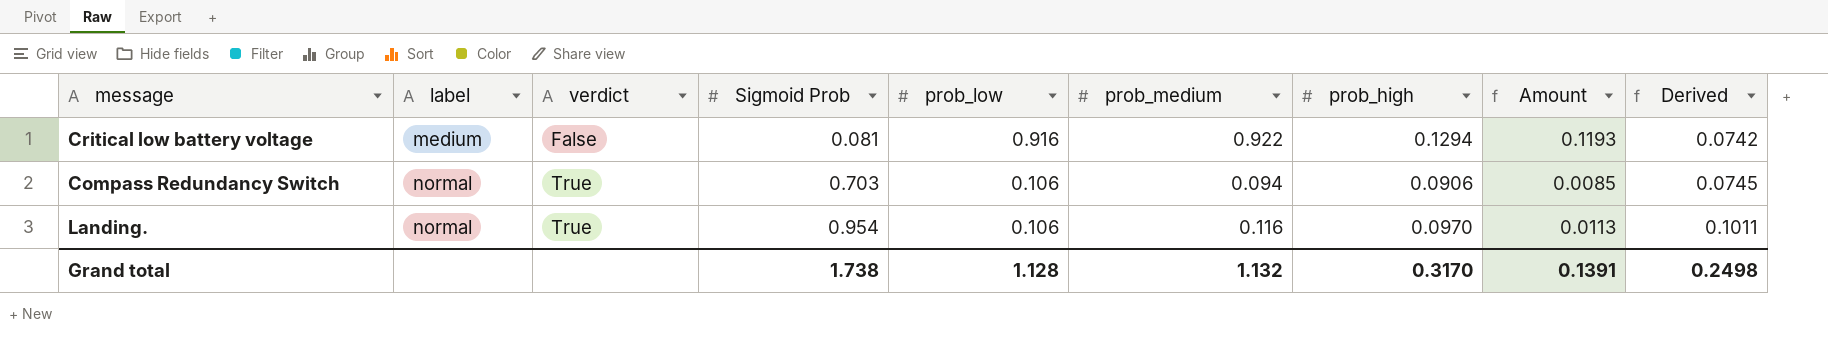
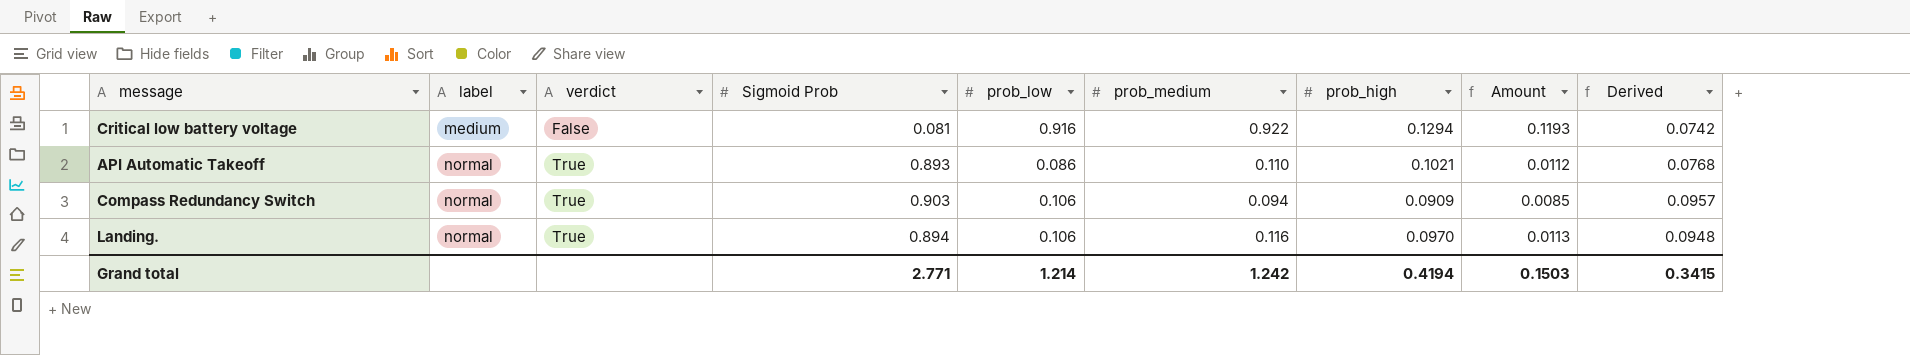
row API Automatic Takeoff: none -> normal | True | 0.893 | 0.086 | 0.110 | 0.1021 | 0.0112 | 0.0768
Compass Redundancy Switch | Sigmoid Prob: 0.703 -> 0.903
Compass Redundancy Switch | prob_high: 0.0906 -> 0.0909
Compass Redundancy Switch | Derived: 0.0745 -> 0.0957
Landing. | Sigmoid Prob: 0.954 -> 0.894
Landing. | Derived: 0.1011 -> 0.0948
Grand total | Sigmoid Prob: 1.738 -> 2.771
Grand total | prob_low: 1.128 -> 1.214
Grand total | prob_medium: 1.132 -> 1.242
Grand total | prob_high: 0.3170 -> 0.4194
Grand total | Amount: 0.1391 -> 0.1503
Grand total | Derived: 0.2498 -> 0.3415

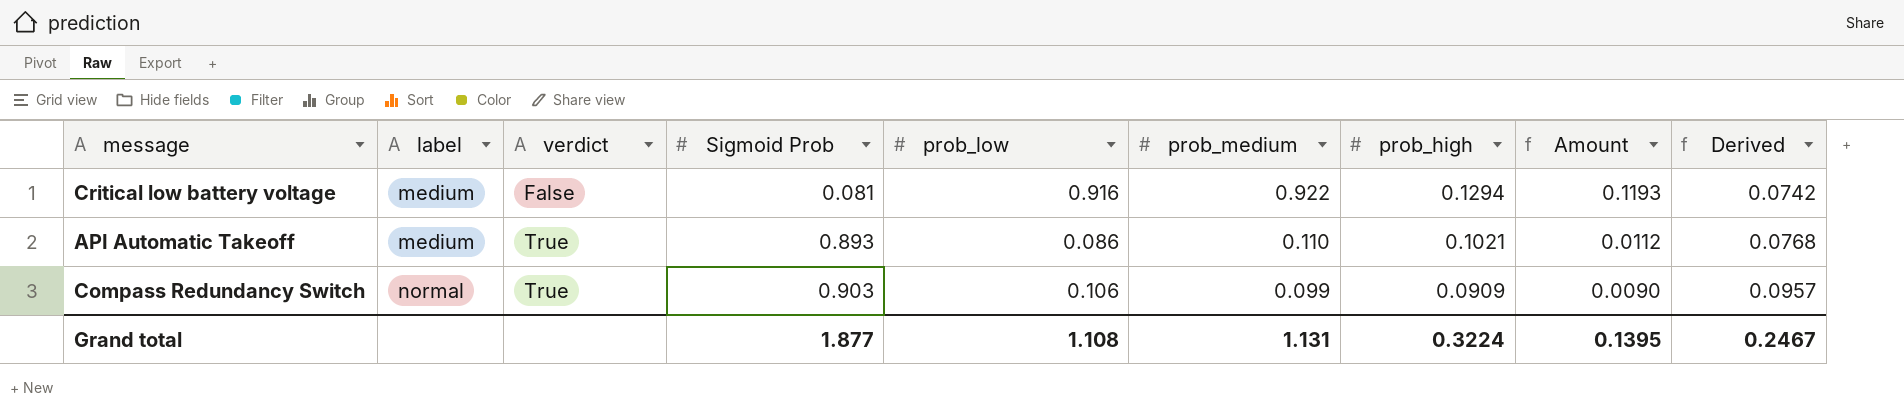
row Landing.: normal | True | 0.894 | 0.106 | 0.116 | 0.0970 | 0.0113 | 0.0948 -> none
API Automatic Takeoff | label: normal -> medium
Compass Redundancy Switch | prob_medium: 0.094 -> 0.099
Compass Redundancy Switch | Amount: 0.0085 -> 0.0090
Grand total | Sigmoid Prob: 2.771 -> 1.877
Grand total | prob_low: 1.214 -> 1.108
Grand total | prob_medium: 1.242 -> 1.131
Grand total | prob_high: 0.4194 -> 0.3224
Grand total | Amount: 0.1503 -> 0.1395
Grand total | Derived: 0.3415 -> 0.2467

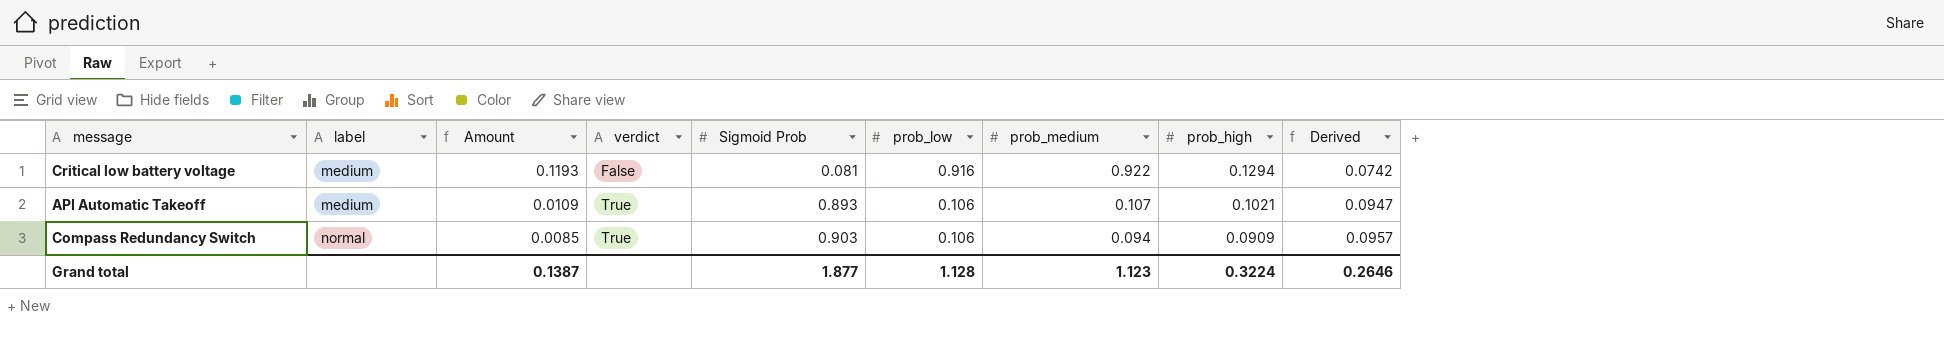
column Amount | position: 8 -> 3
API Automatic Takeoff | Amount: 0.0112 -> 0.0109
API Automatic Takeoff | prob_low: 0.086 -> 0.106
API Automatic Takeoff | prob_medium: 0.110 -> 0.107
API Automatic Takeoff | Derived: 0.0768 -> 0.0947
Compass Redundancy Switch | Amount: 0.0090 -> 0.0085
Compass Redundancy Switch | prob_medium: 0.099 -> 0.094
Grand total | Amount: 0.1395 -> 0.1387
Grand total | prob_low: 1.108 -> 1.128
Grand total | prob_medium: 1.131 -> 1.123
Grand total | Derived: 0.2467 -> 0.2646

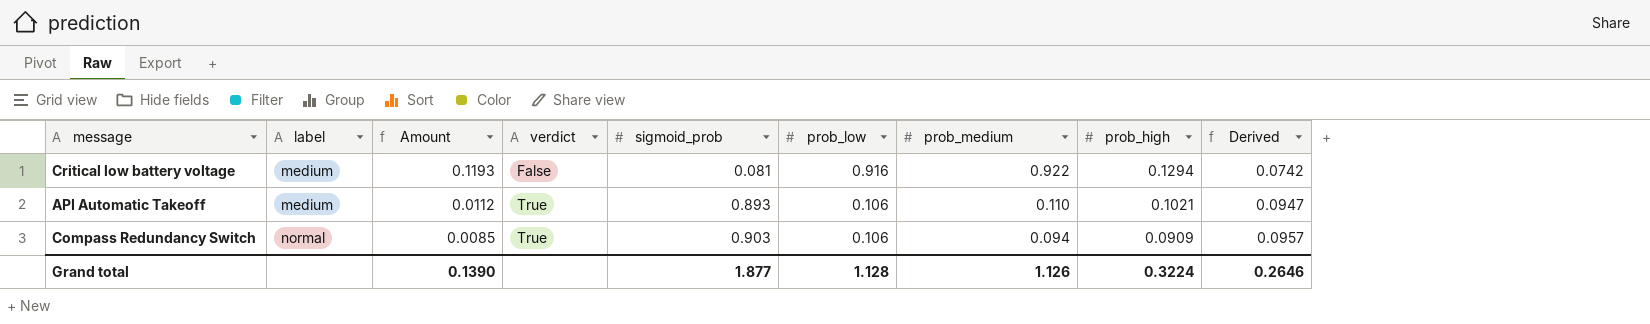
column name: Sigmoid Prob -> sigmoid_prob
API Automatic Takeoff | Amount: 0.0109 -> 0.0112
API Automatic Takeoff | prob_medium: 0.107 -> 0.110
Grand total | Amount: 0.1387 -> 0.1390
Grand total | prob_medium: 1.123 -> 1.126

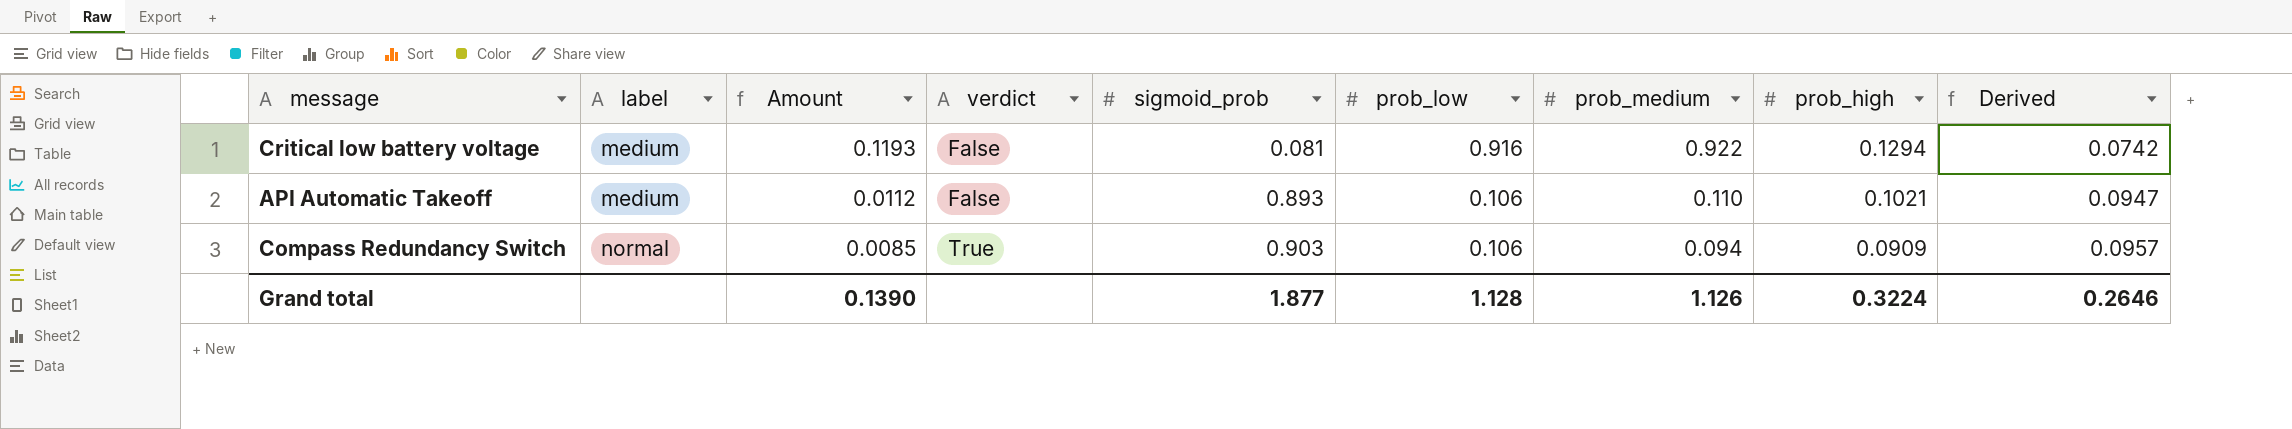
API Automatic Takeoff | verdict: True -> False

